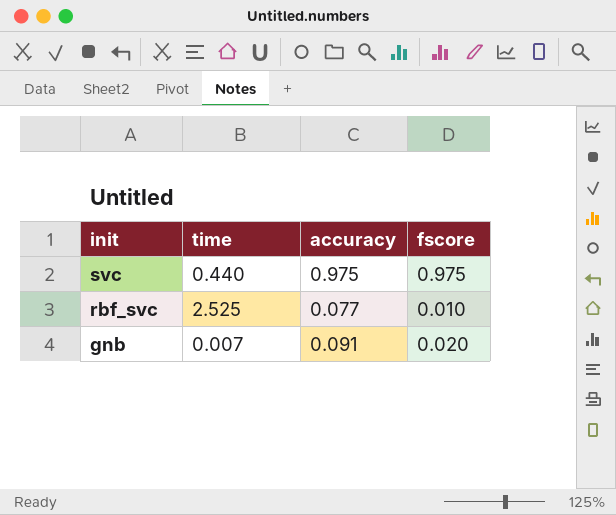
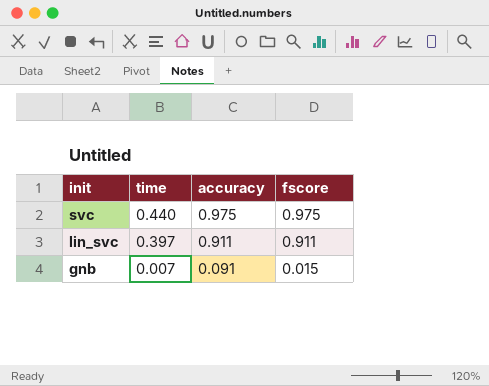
row rbf_svc: 2.525 | 0.077 | 0.010 -> none
row lin_svc: none -> 0.397 | 0.911 | 0.911
gnb | fscore: 0.020 -> 0.015

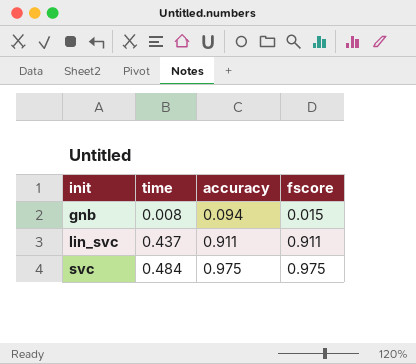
row order: init descending -> init ascending
gnb | time: 0.007 -> 0.008
gnb | accuracy: 0.091 -> 0.094
lin_svc | time: 0.397 -> 0.437
svc | time: 0.440 -> 0.484

